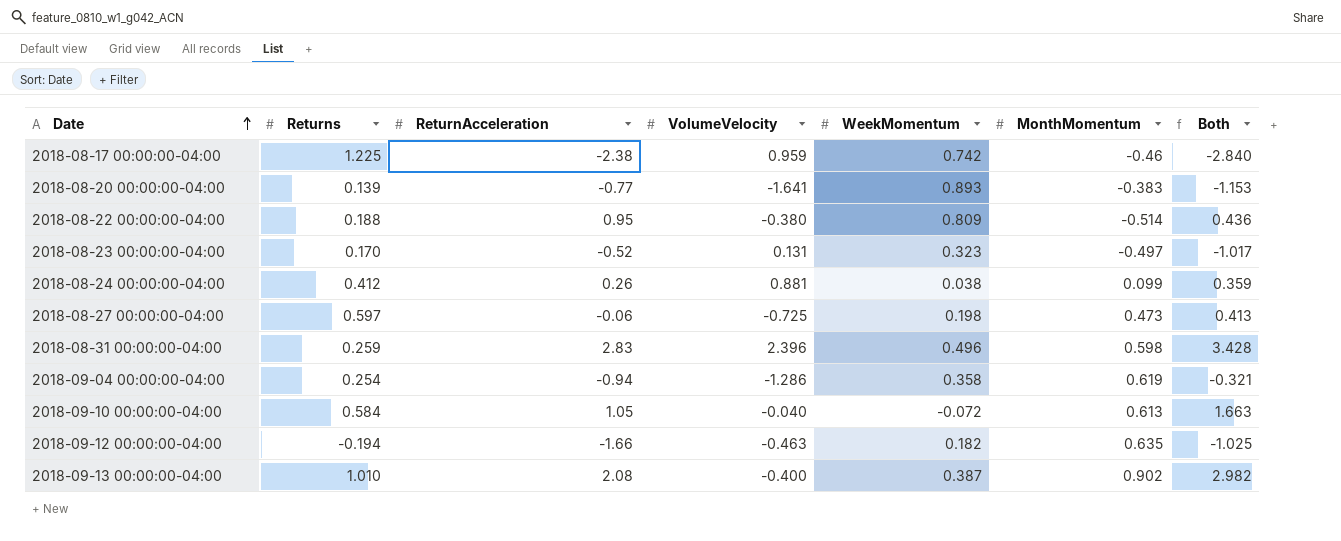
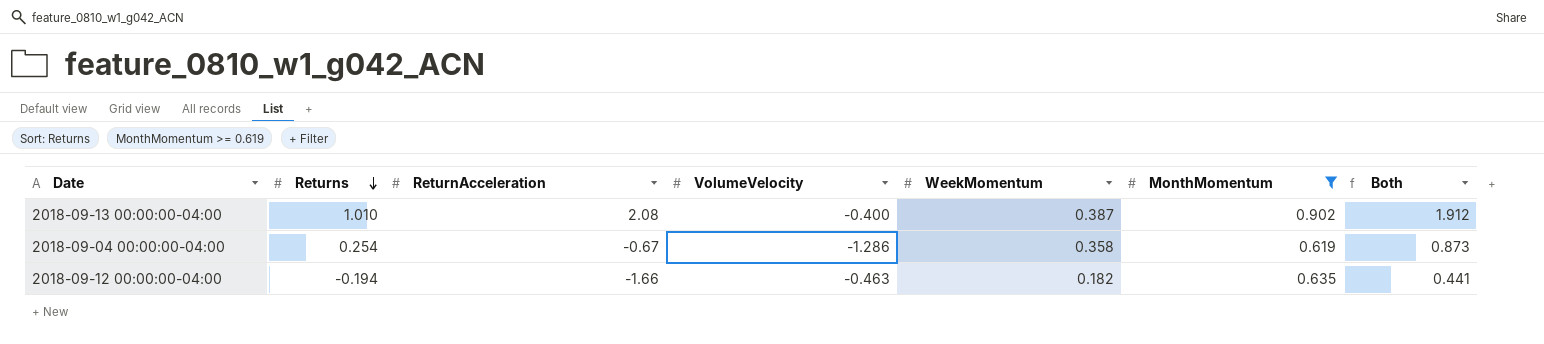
filter: none -> MonthMomentum >= 0.619
row order: Date ascending -> Returns descending
column Both | formula: [ReturnAcceleration] + [MonthMomentum] -> [Returns] + [MonthMomentum]
2018-09-04 00:00:00-04:00 | ReturnAcceleration: -0.94 -> -0.67

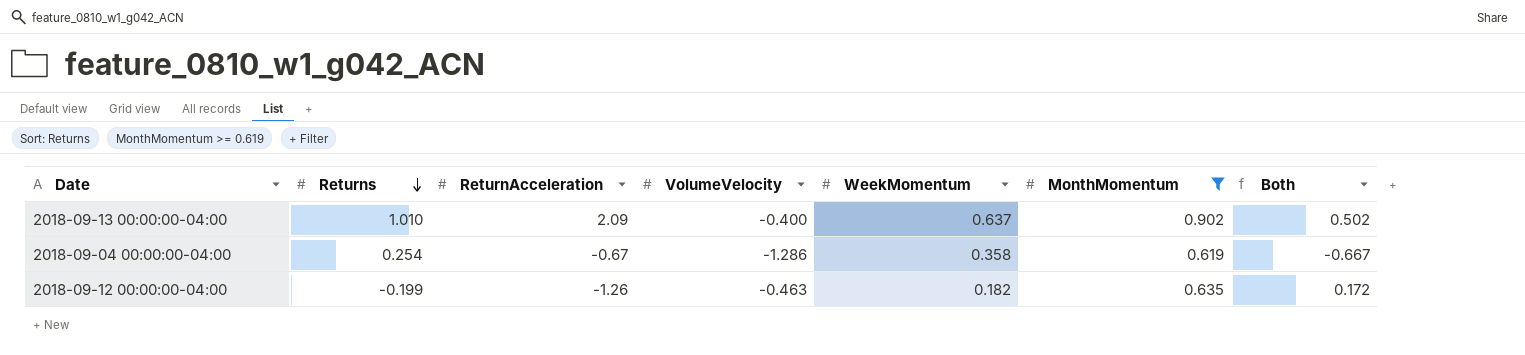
column Both | formula: [Returns] + [MonthMomentum] -> [VolumeVelocity] + [MonthMomentum]
2018-09-13 00:00:00-04:00 | ReturnAcceleration: 2.08 -> 2.09
2018-09-13 00:00:00-04:00 | WeekMomentum: 0.387 -> 0.637
2018-09-12 00:00:00-04:00 | Returns: -0.194 -> -0.199
2018-09-12 00:00:00-04:00 | ReturnAcceleration: -1.66 -> -1.26

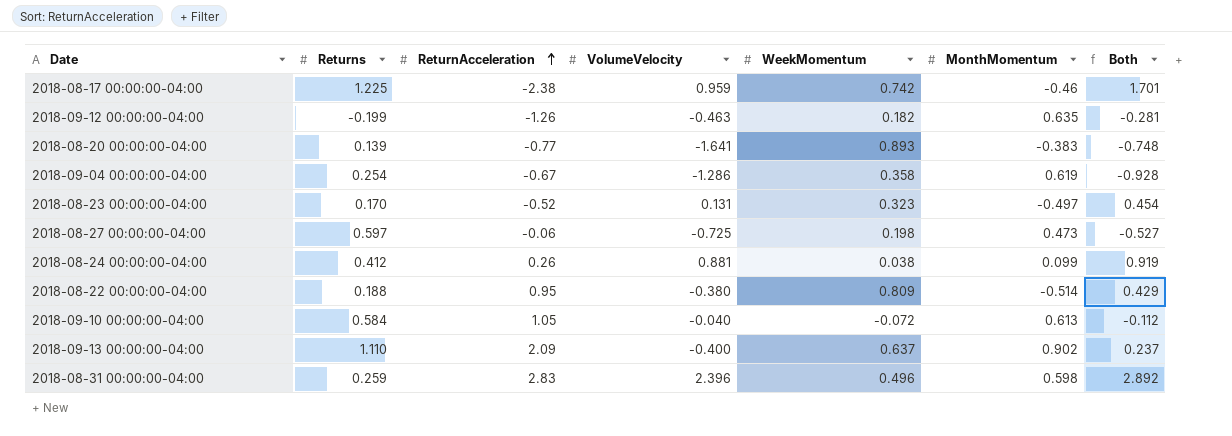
filter: MonthMomentum >= 0.619 -> none
row order: Returns descending -> ReturnAcceleration ascending
column Both | formula: [VolumeVelocity] + [MonthMomentum] -> [VolumeVelocity] + [WeekMomentum]
2018-09-13 00:00:00-04:00 | Returns: 1.010 -> 1.110

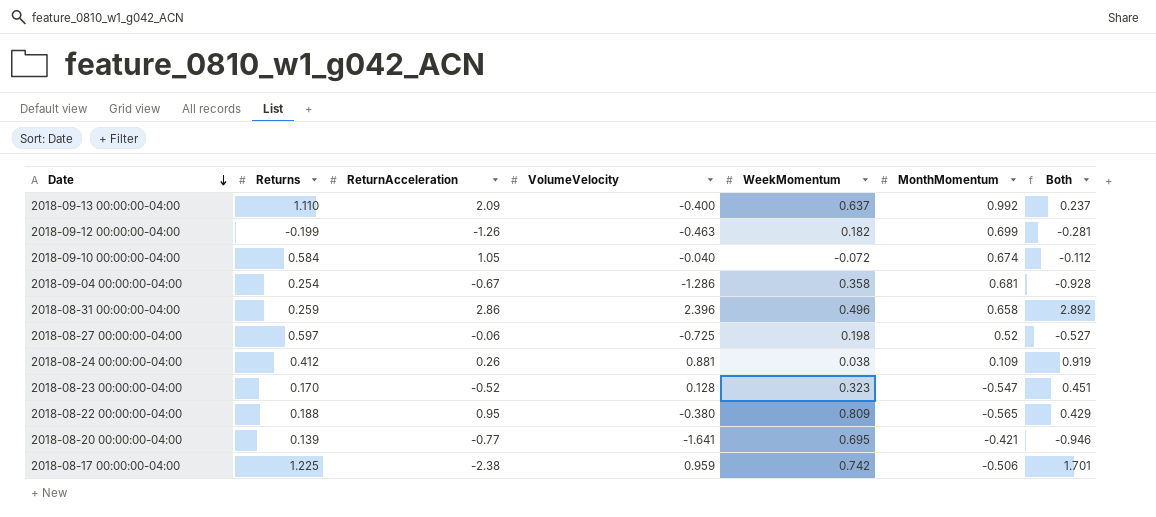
row order: ReturnAcceleration ascending -> Date descending
2018-09-13 00:00:00-04:00 | MonthMomentum: 0.902 -> 0.992
2018-09-12 00:00:00-04:00 | MonthMomentum: 0.635 -> 0.699
2018-09-10 00:00:00-04:00 | MonthMomentum: 0.613 -> 0.674
2018-09-04 00:00:00-04:00 | MonthMomentum: 0.619 -> 0.681
2018-08-31 00:00:00-04:00 | ReturnAcceleration: 2.83 -> 2.86
2018-08-31 00:00:00-04:00 | MonthMomentum: 0.598 -> 0.658
2018-08-27 00:00:00-04:00 | MonthMomentum: 0.473 -> 0.52
2018-08-24 00:00:00-04:00 | MonthMomentum: 0.099 -> 0.109
2018-08-23 00:00:00-04:00 | VolumeVelocity: 0.131 -> 0.128
2018-08-23 00:00:00-04:00 | MonthMomentum: -0.497 -> -0.547
2018-08-23 00:00:00-04:00 | Both: 0.454 -> 0.451
2018-08-22 00:00:00-04:00 | MonthMomentum: -0.514 -> -0.565
2018-08-20 00:00:00-04:00 | WeekMomentum: 0.893 -> 0.695
2018-08-20 00:00:00-04:00 | MonthMomentum: -0.383 -> -0.421
2018-08-20 00:00:00-04:00 | Both: -0.748 -> -0.946
2018-08-17 00:00:00-04:00 | MonthMomentum: -0.46 -> -0.506

